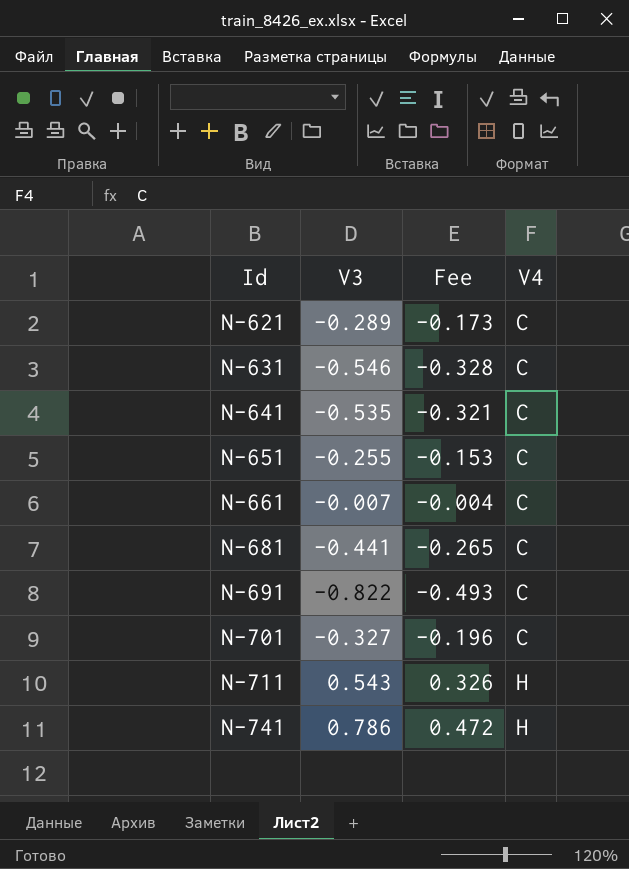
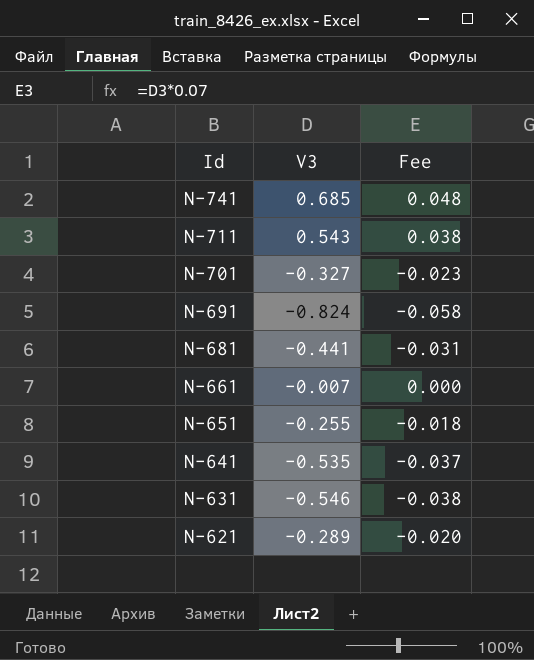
row order: Id ascending -> Id descending
column V4 | position: 4 -> none
column Fee | formula: [V3] * 0.6 -> [V3] * 0.07
N-741 | V3: 0.786 -> 0.685
N-691 | V3: -0.822 -> -0.824

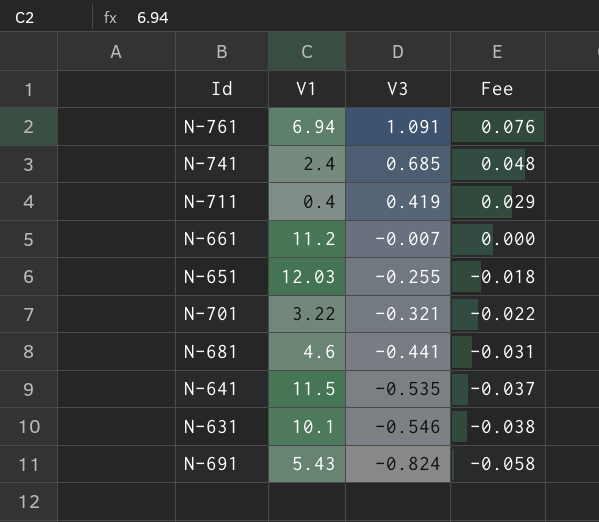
row order: Id descending -> V3 descending
column V1 | position: none -> 2
row N-621: -0.289 | -0.020 -> none
row N-761: none -> 6.94 | 1.091 | 0.076
N-711 | V3: 0.543 -> 0.419
N-711 | Fee: 0.038 -> 0.029
N-701 | V3: -0.327 -> -0.321
N-701 | Fee: -0.023 -> -0.022

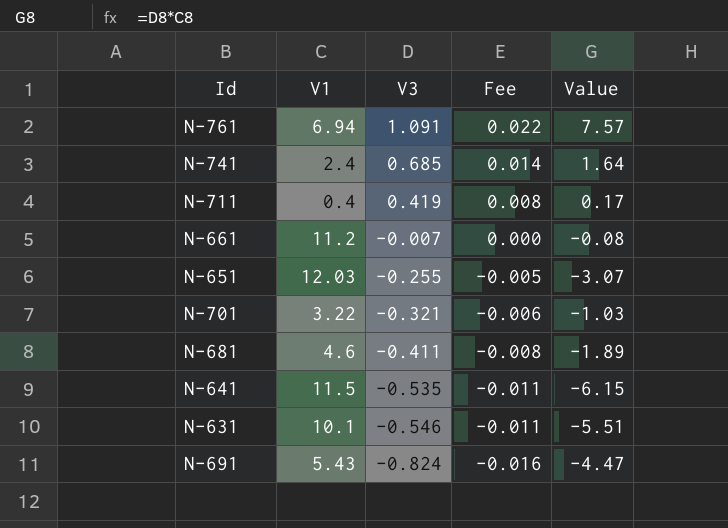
column Fee | formula: [V3] * 0.07 -> [V3] * 0.02
column Value | formula: none -> [V1] * [V3]
N-681 | V3: -0.441 -> -0.411

